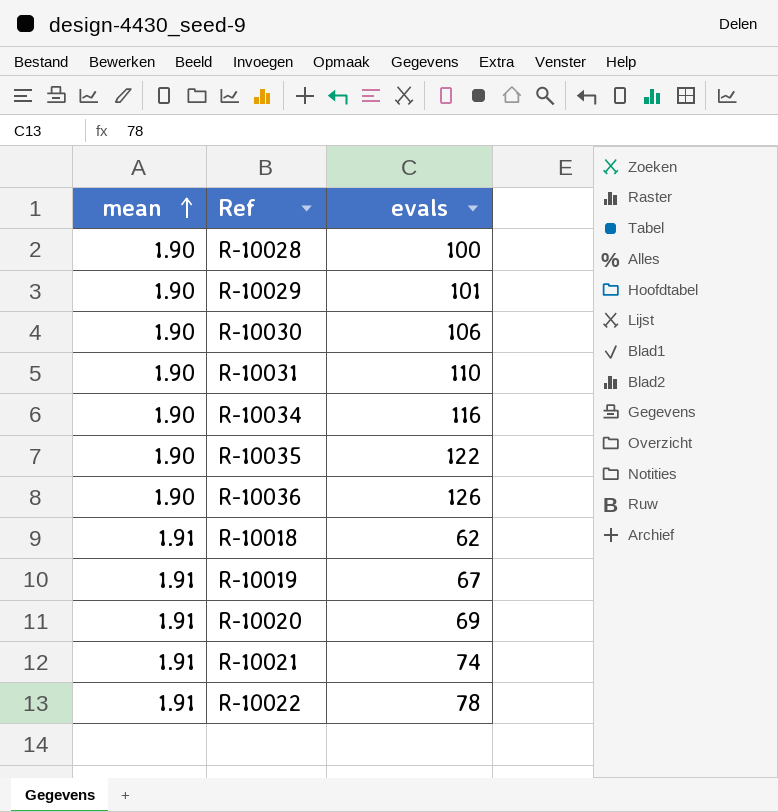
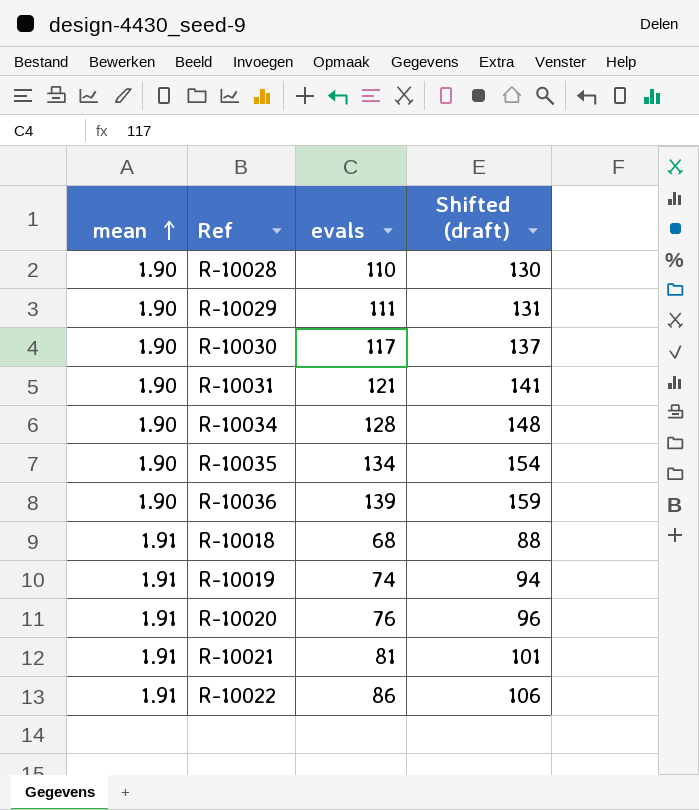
column Shifted (draft) | formula: none -> [evals] + 20
R-10028 | evals: 100 -> 110
R-10029 | evals: 101 -> 111
R-10030 | evals: 106 -> 117
R-10031 | evals: 110 -> 121
R-10034 | evals: 116 -> 128
R-10035 | evals: 122 -> 134
R-10036 | evals: 126 -> 139
R-10018 | evals: 62 -> 68
R-10019 | evals: 67 -> 74
R-10020 | evals: 69 -> 76
R-10021 | evals: 74 -> 81
R-10022 | evals: 78 -> 86

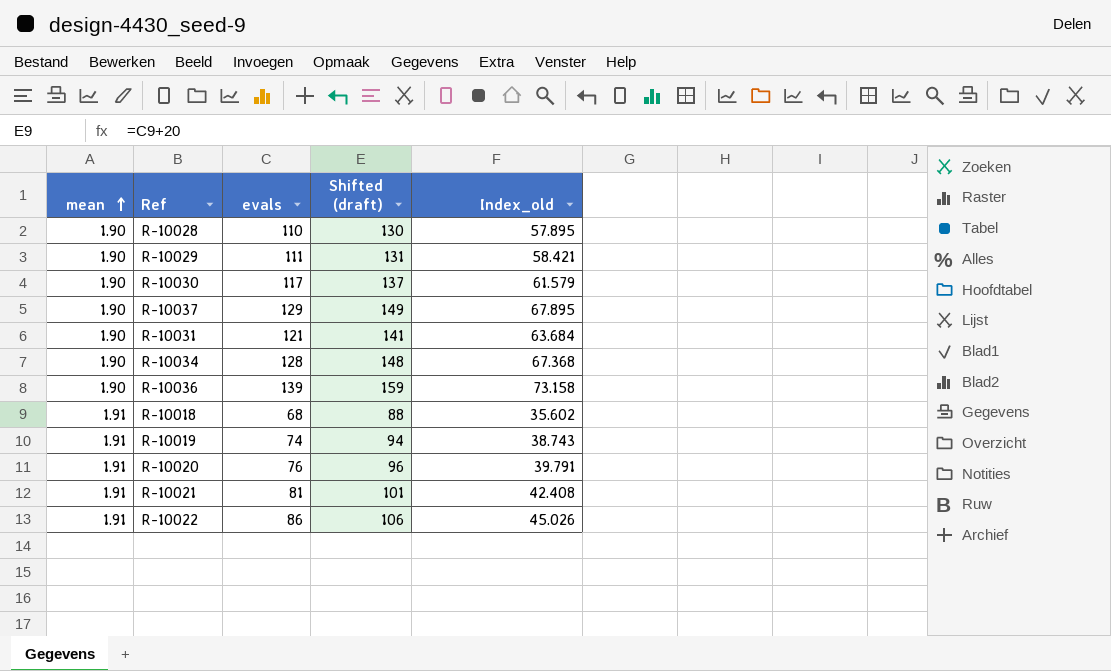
column Index_old | formula: none -> [evals] / [mean]
row R-10035: 1.90 | 134 | 154 -> none
row R-10037: none -> 1.90 | 129 | 149 | 67.895

